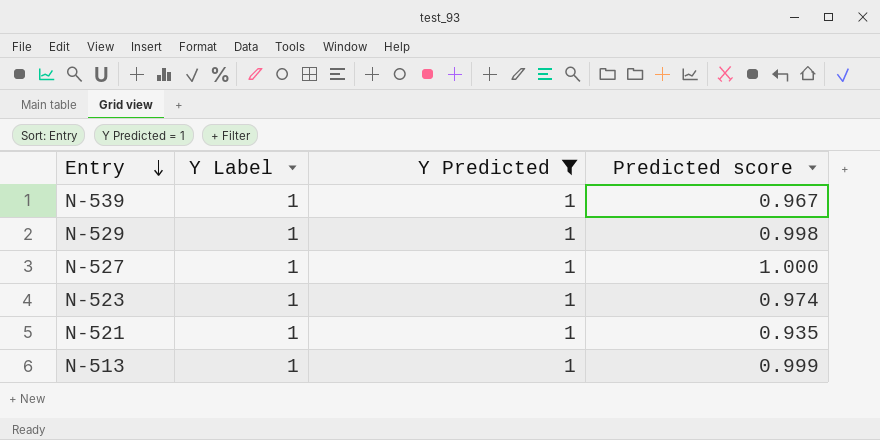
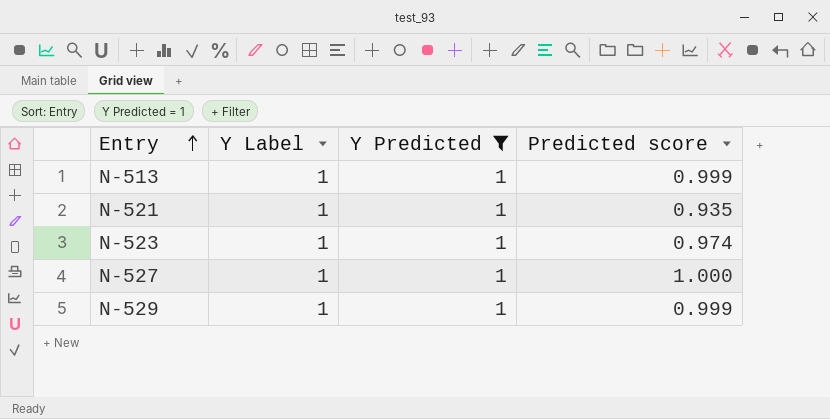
row order: Entry descending -> Entry ascending
row N-539: 1 | 1 | 0.967 -> none
N-529 | Predicted score: 0.998 -> 0.999

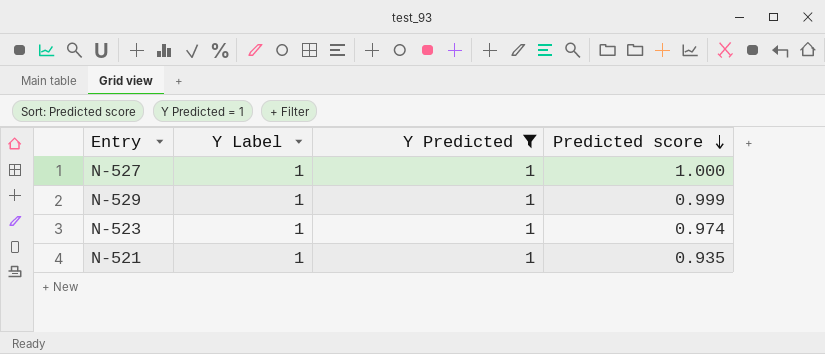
row order: Entry ascending -> Predicted score descending
row N-513: 1 | 1 | 0.999 -> none

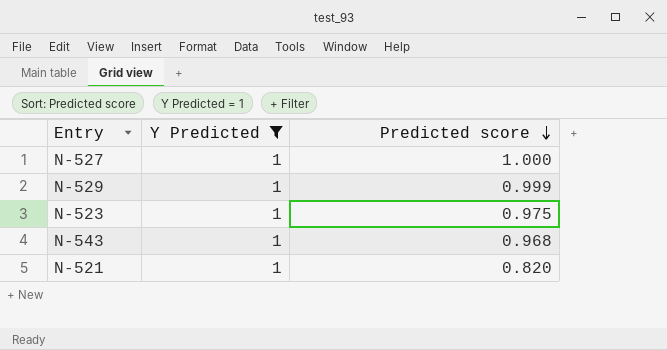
column Y Label | position: 2 -> none
N-523 | Predicted score: 0.974 -> 0.975
row N-543: none -> 1 | 0.968
N-521 | Predicted score: 0.935 -> 0.820

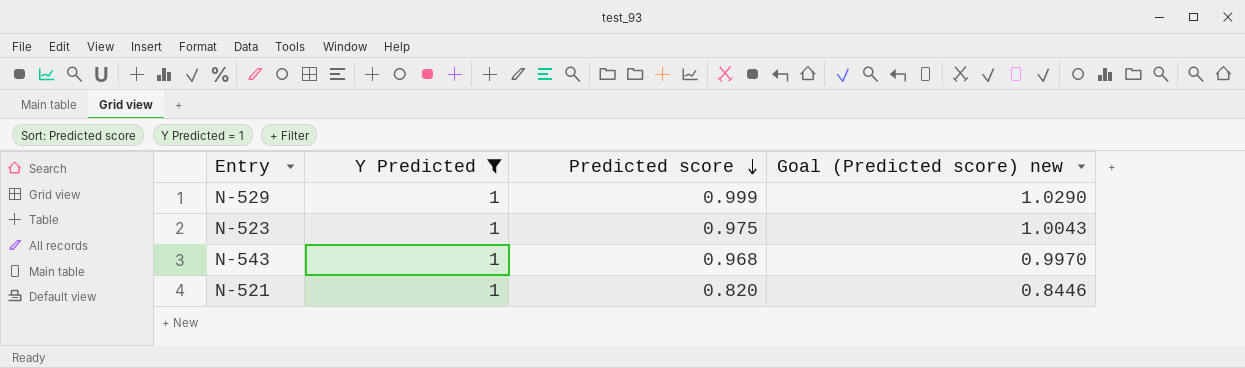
column Goal (Predicted score) new | formula: none -> [Predicted score] * 1.03
row N-527: 1 | 1.000 -> none

